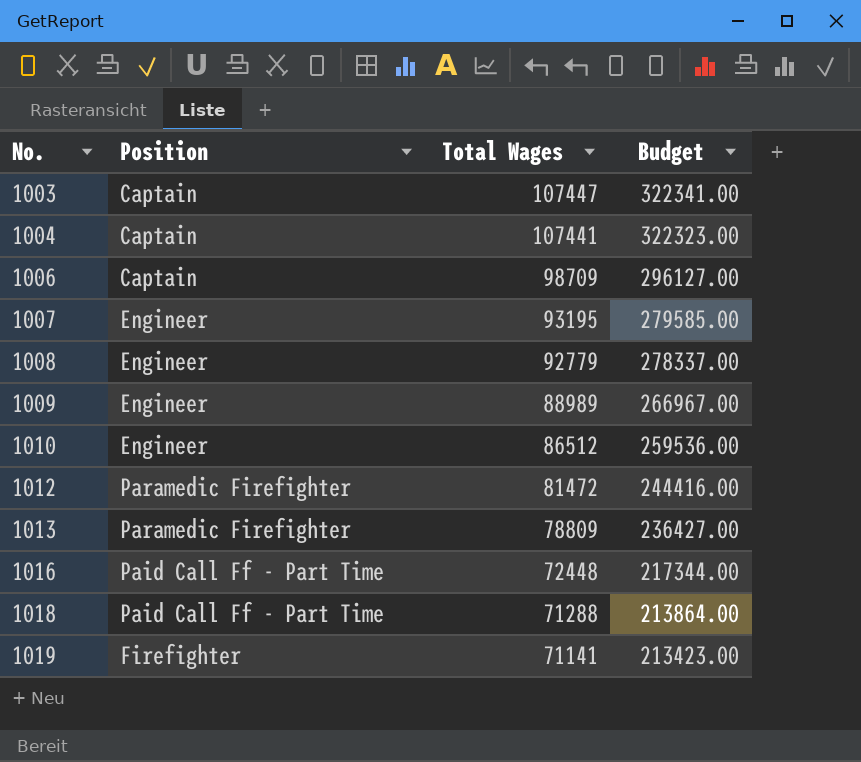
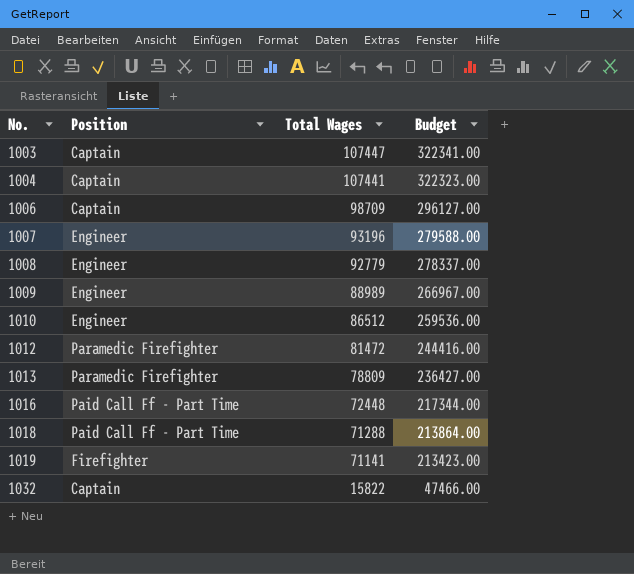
1007 | Total Wages: 93195 -> 93196
1007 | Budget: 279585.00 -> 279588.00
row 1032: none -> Captain | 15822 | 47466.00

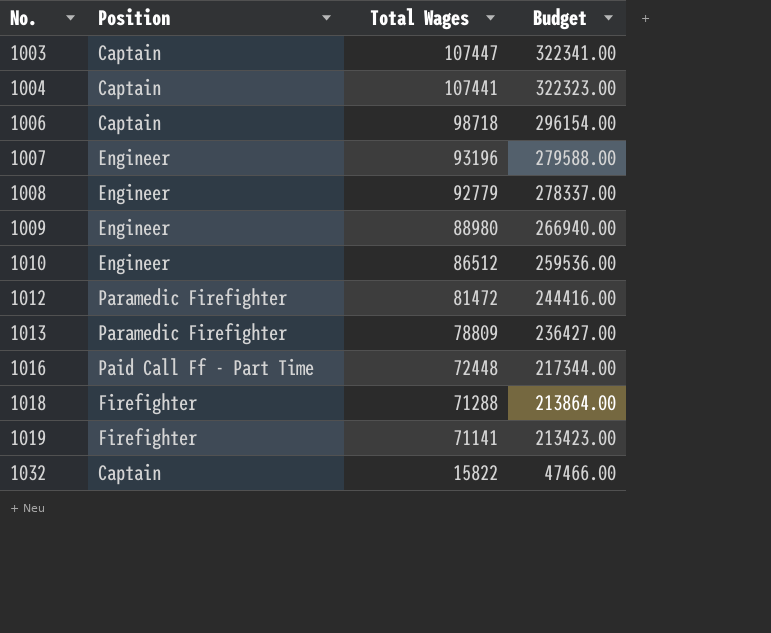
1006 | Total Wages: 98709 -> 98718
1006 | Budget: 296127.00 -> 296154.00
1009 | Total Wages: 88989 -> 88980
1009 | Budget: 266967.00 -> 266940.00
1018 | Position: Paid Call Ff - Part Time -> Firefighter

